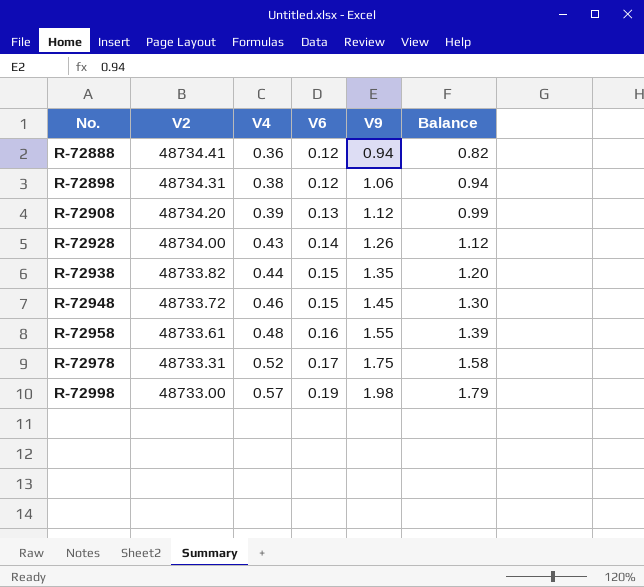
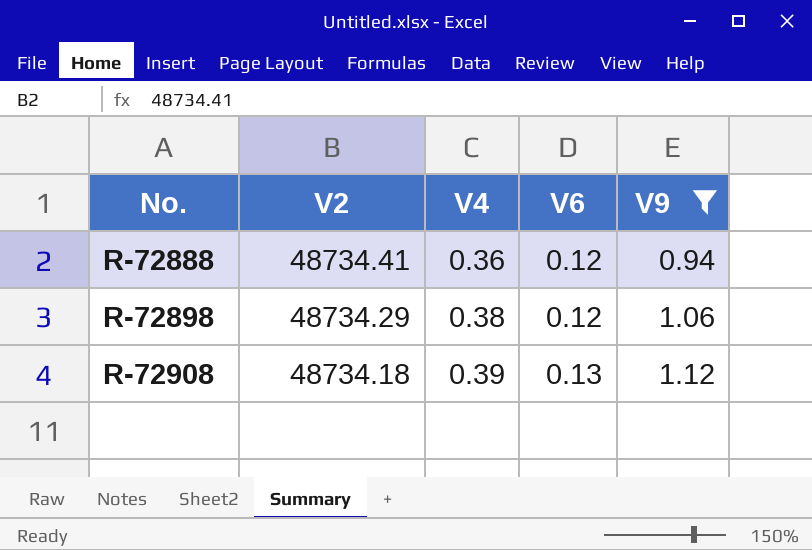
filter: none -> V9 <= 1.12
column Balance | formula: [V9] - [V6] -> none
R-72898 | V2: 48734.31 -> 48734.29
R-72908 | V2: 48734.20 -> 48734.18

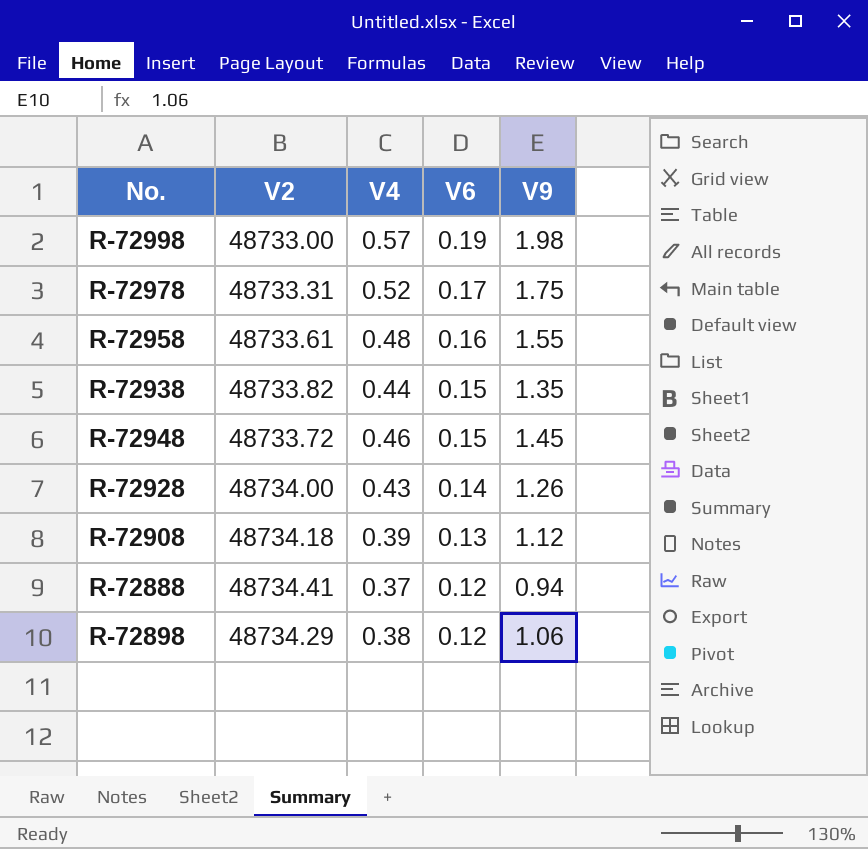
filter: V9 <= 1.12 -> none
row order: No. ascending -> V6 descending
R-72888 | V4: 0.36 -> 0.37

